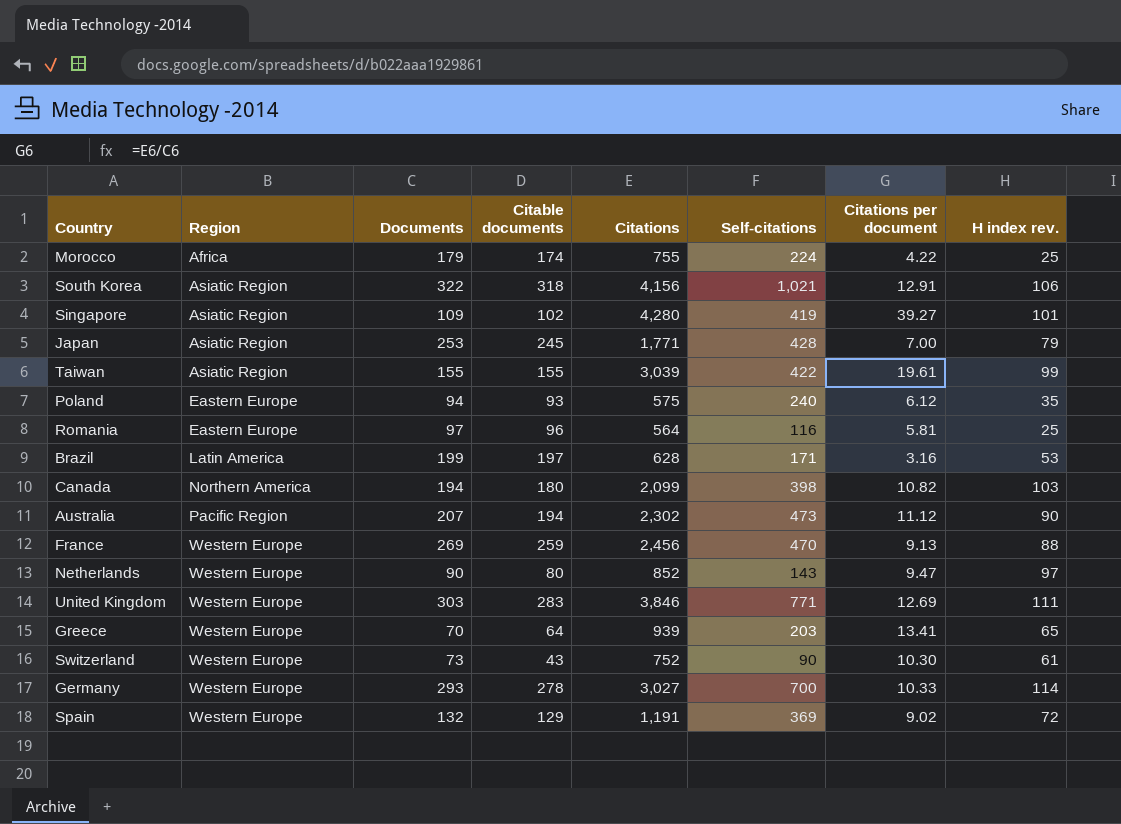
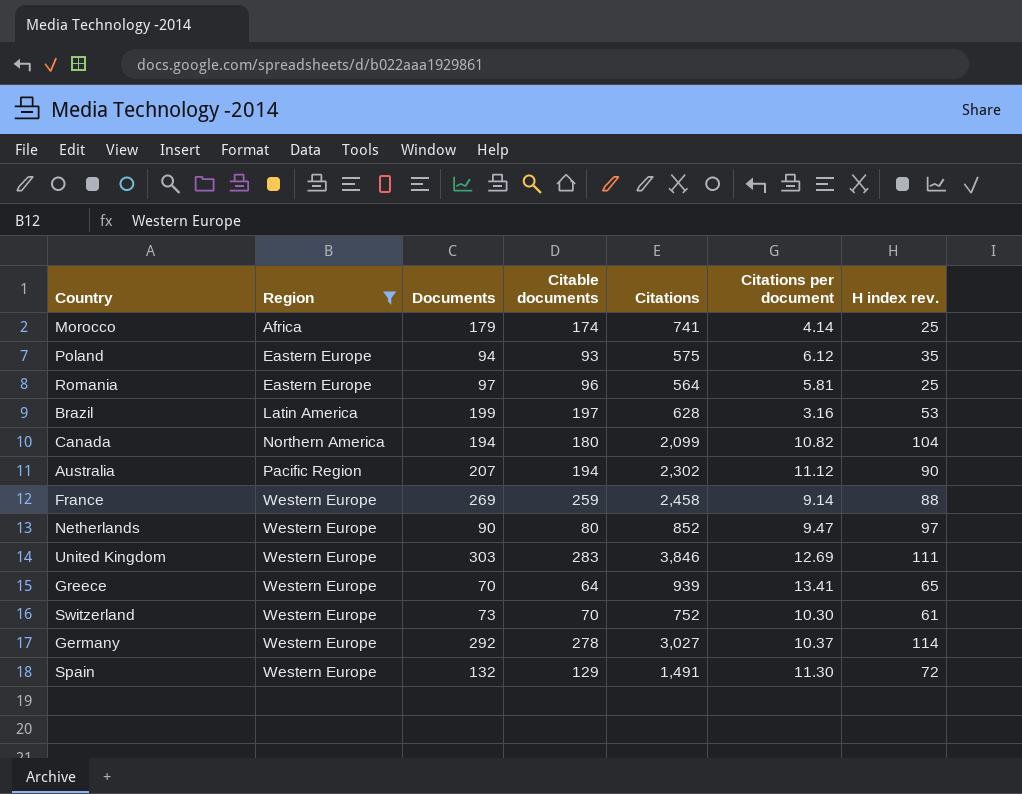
filter: none -> Region != Asiatic Region
column Self-citations | position: 6 -> none
Morocco | Citations: 755 -> 741
Morocco | Citations per document: 4.22 -> 4.14
Canada | H index rev.: 103 -> 104
France | Citations: 2,456 -> 2,458
France | Citations per document: 9.13 -> 9.14
Switzerland | Citable documents: 43 -> 70
Germany | Documents: 293 -> 292
Germany | Citations per document: 10.33 -> 10.37
Spain | Citations: 1,191 -> 1,491
Spain | Citations per document: 9.02 -> 11.30

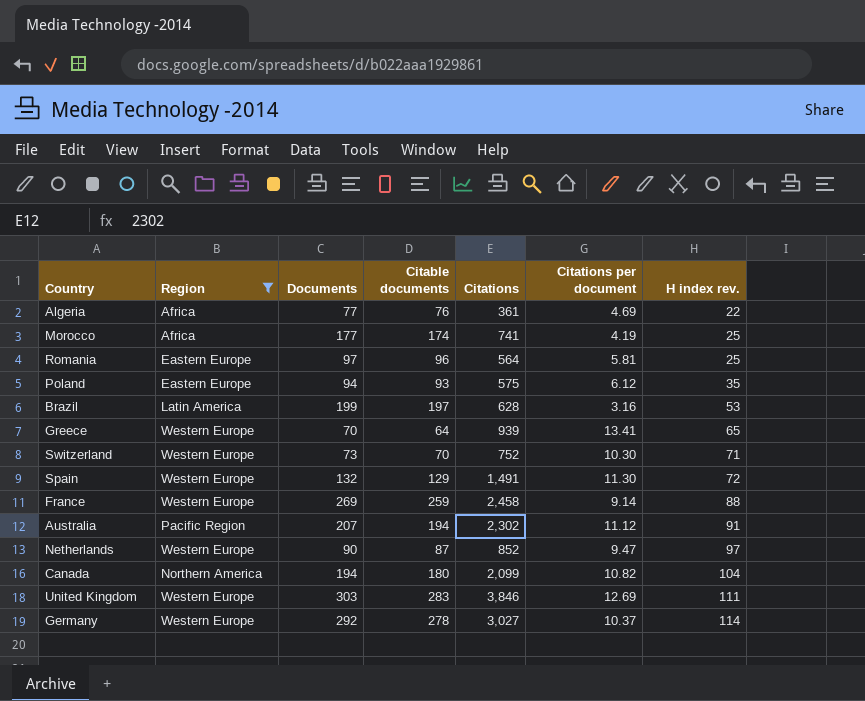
row order: Region ascending -> H index rev. ascending
row Algeria: none -> Africa | 77 | 76 | 361 | 4.69 | 22
Morocco | Documents: 179 -> 177
Morocco | Citations per document: 4.14 -> 4.19
Switzerland | H index rev.: 61 -> 71
Australia | H index rev.: 90 -> 91
Netherlands | Citable documents: 80 -> 87

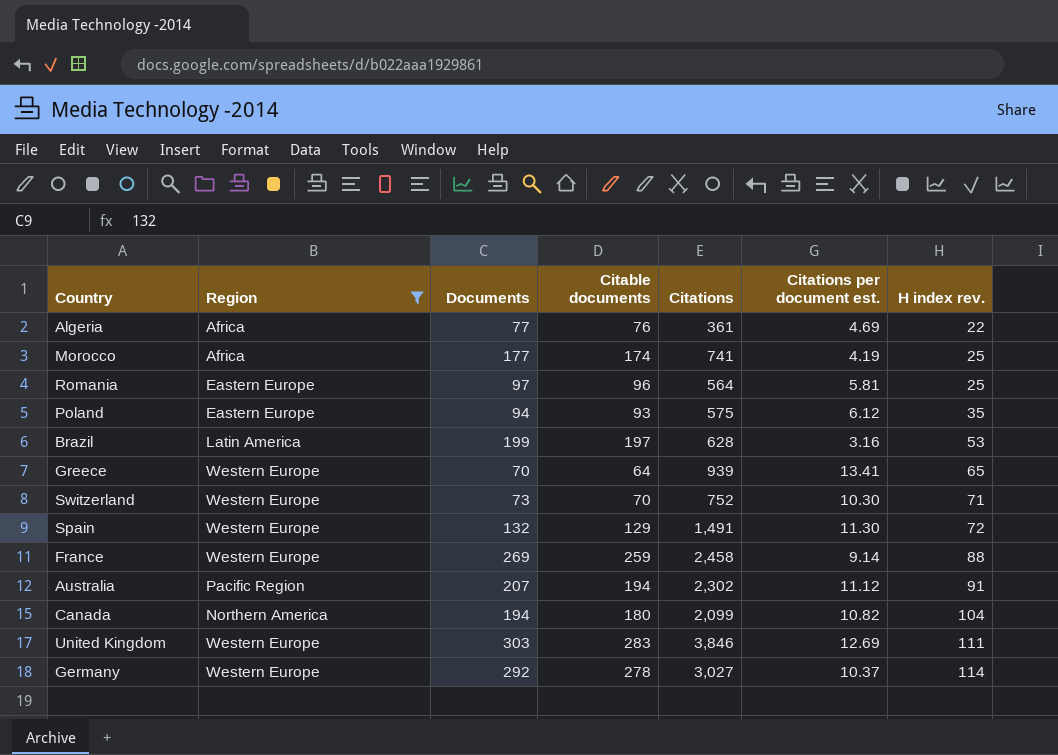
column name: Citations per document -> Citations per document est.
row Netherlands: Western Europe | 90 | 87 | 852 | 9.47 | 97 -> none

